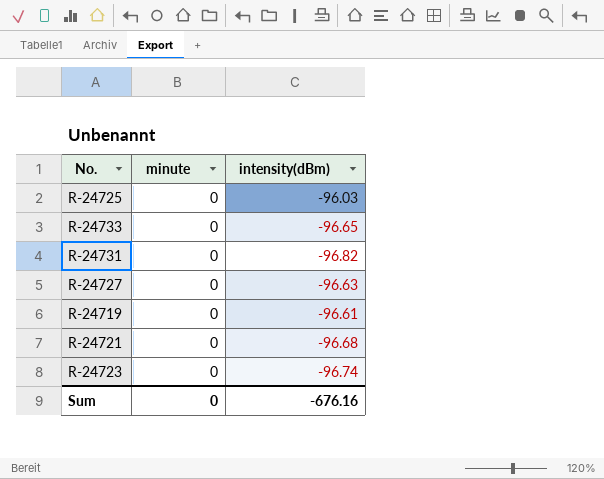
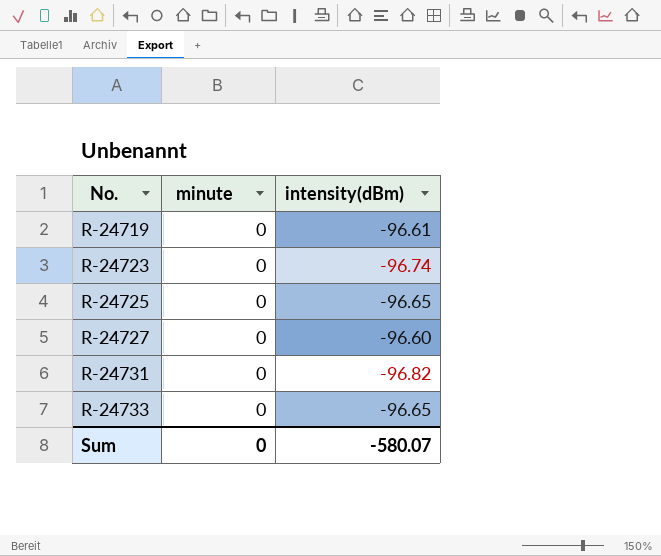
row order: none -> No. ascending
row R-24721: 0 | -96.68 -> none
R-24725 | intensity(dBm): -96.03 -> -96.65
R-24727 | intensity(dBm): -96.63 -> -96.60
Sum | intensity(dBm): -676.16 -> -580.07

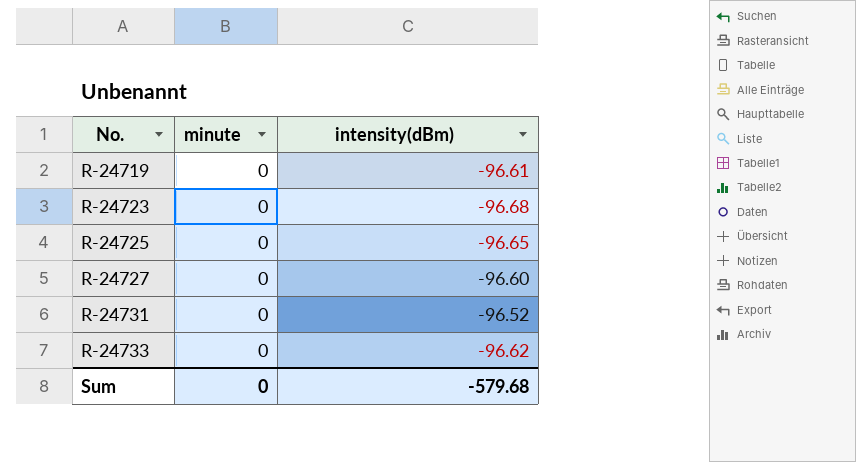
R-24723 | intensity(dBm): -96.74 -> -96.68
R-24731 | intensity(dBm): -96.82 -> -96.52
R-24733 | intensity(dBm): -96.65 -> -96.62
Sum | intensity(dBm): -580.07 -> -579.68

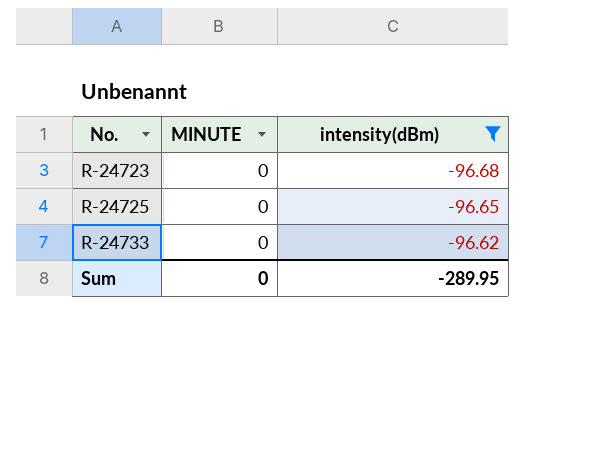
filter: none -> intensity(dBm) <= -96.62
column name: minute -> MINUTE
Sum | intensity(dBm): -579.68 -> -289.95

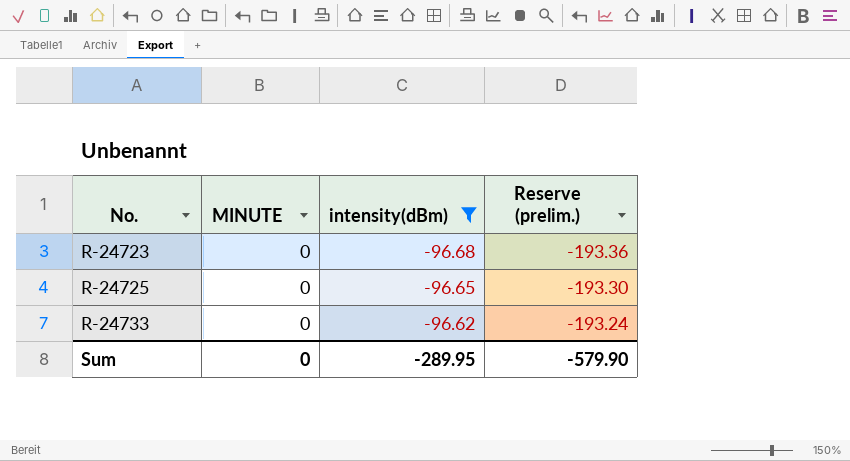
column Reserve (prelim.) | formula: none -> [intensity(dBm)] * 2

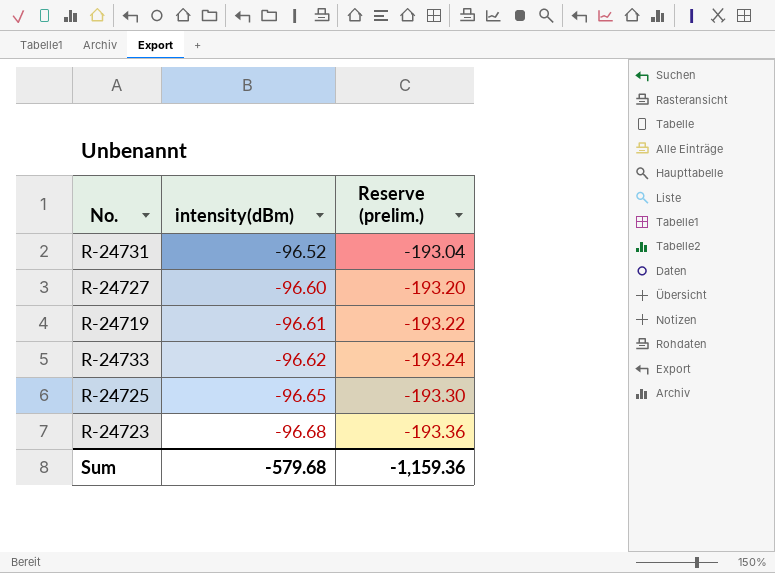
filter: intensity(dBm) <= -96.62 -> none
row order: No. ascending -> intensity(dBm) descending
column MINUTE | position: 2 -> none
Sum | intensity(dBm): -289.95 -> -579.68
Sum | Reserve (prelim.): -579.90 -> -1,159.36

